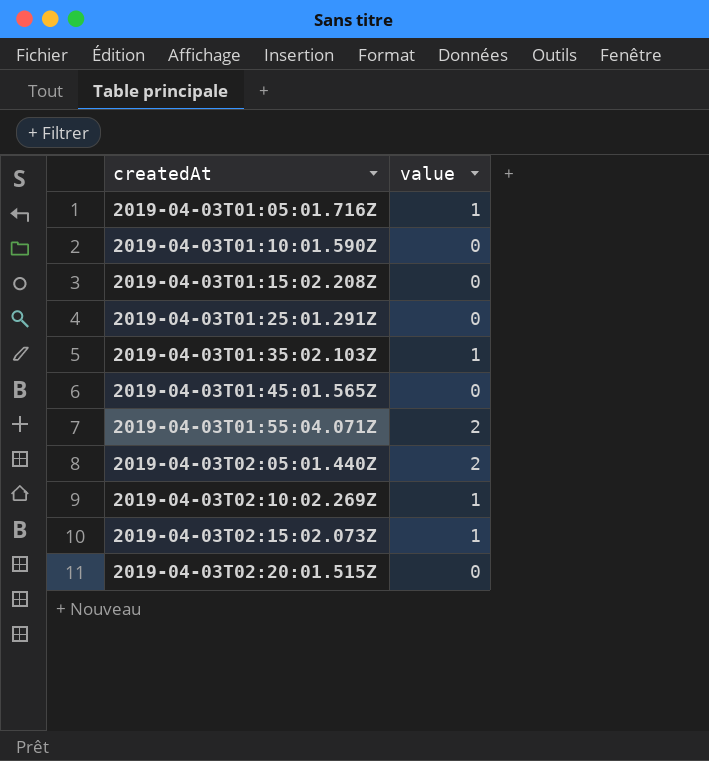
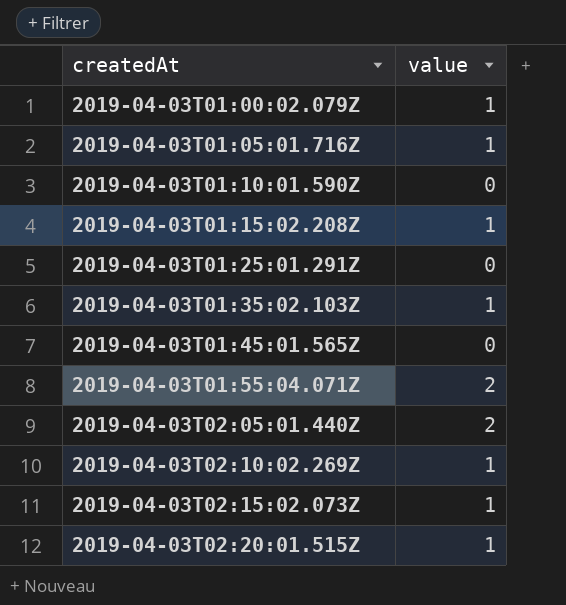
row 2019-04-03T01:00:02.079Z: none -> 1
2019-04-03T01:15:02.208Z | value: 0 -> 1
2019-04-03T02:20:01.515Z | value: 0 -> 1

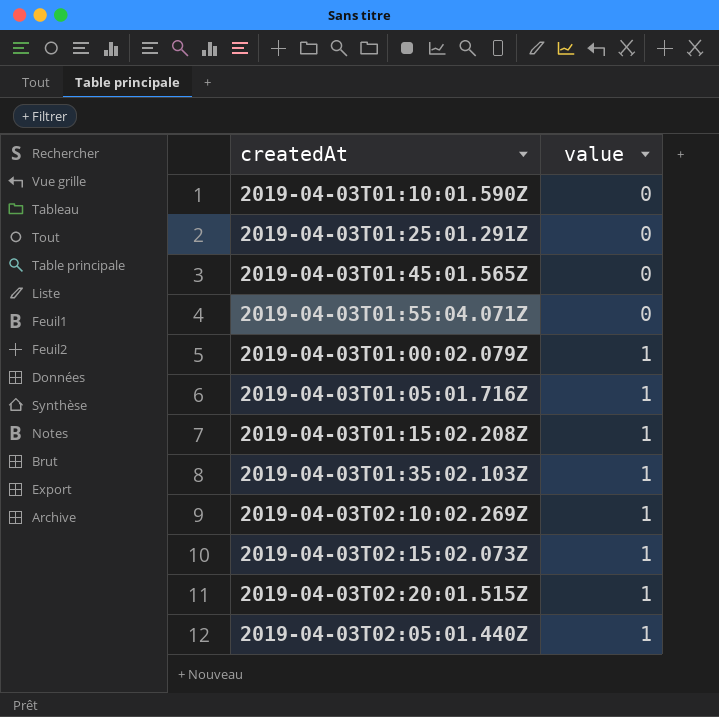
row order: createdAt ascending -> value ascending
2019-04-03T01:55:04.071Z | value: 2 -> 0
2019-04-03T02:05:01.440Z | value: 2 -> 1

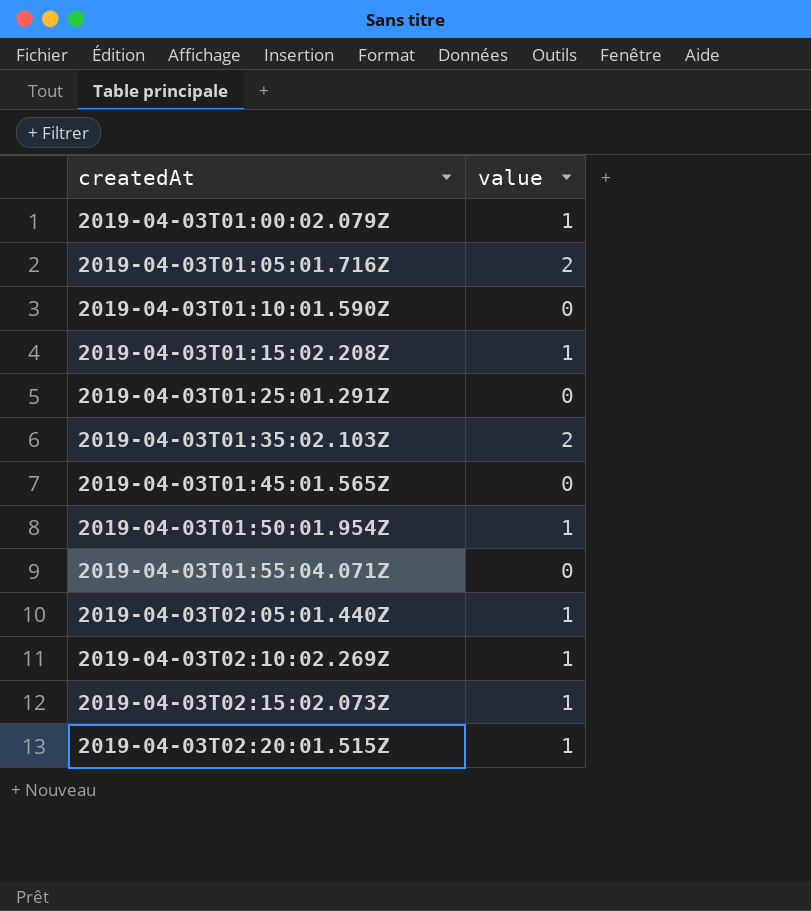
row order: value ascending -> createdAt ascending
2019-04-03T01:05:01.716Z | value: 1 -> 2
2019-04-03T01:35:02.103Z | value: 1 -> 2
row 2019-04-03T01:50:01.954Z: none -> 1

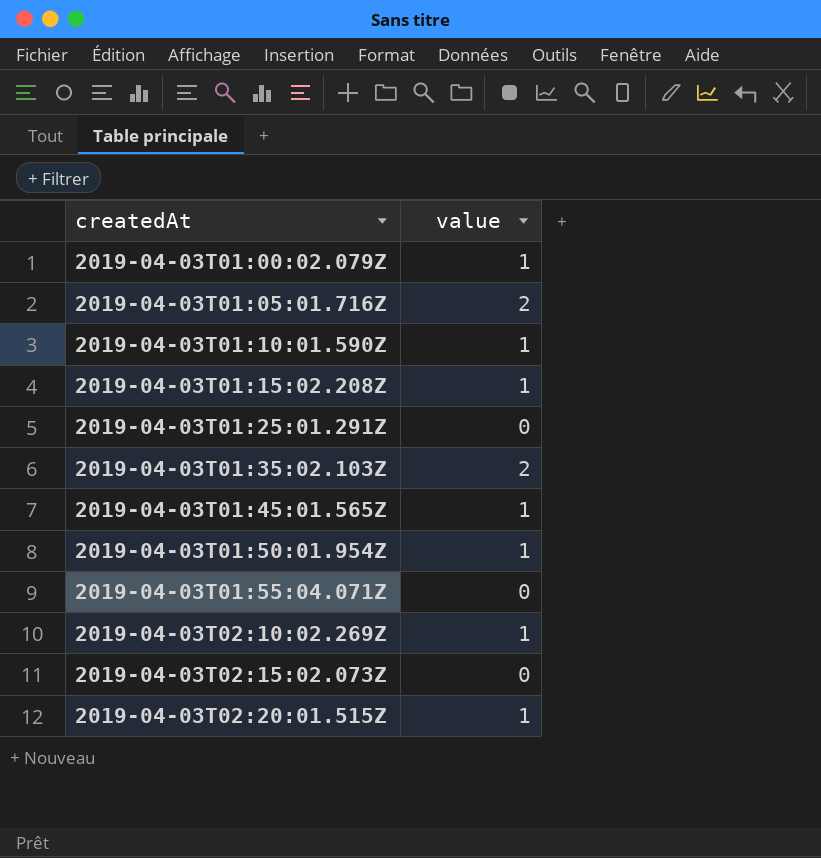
row 2019-04-03T02:05:01.440Z: 1 -> none
2019-04-03T01:10:01.590Z | value: 0 -> 1
2019-04-03T01:45:01.565Z | value: 0 -> 1
2019-04-03T02:15:02.073Z | value: 1 -> 0

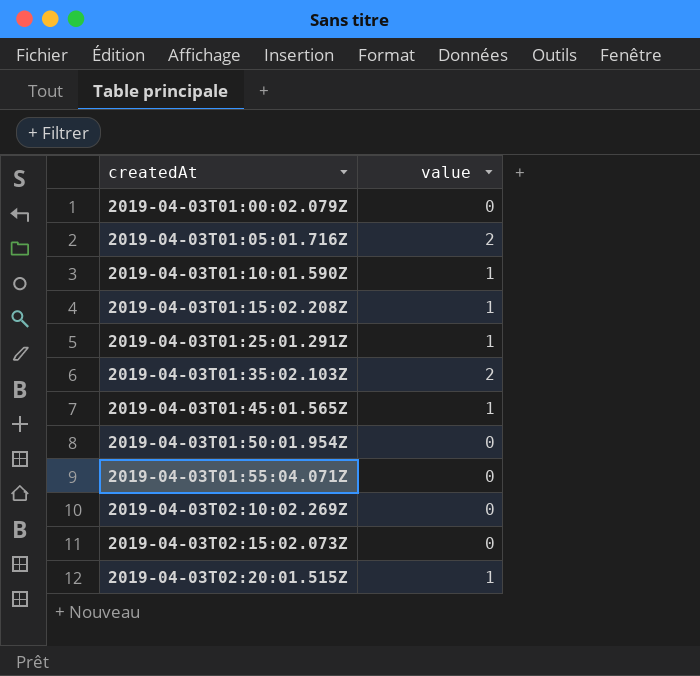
2019-04-03T01:00:02.079Z | value: 1 -> 0
2019-04-03T01:25:01.291Z | value: 0 -> 1
2019-04-03T01:50:01.954Z | value: 1 -> 0
2019-04-03T02:10:02.269Z | value: 1 -> 0

